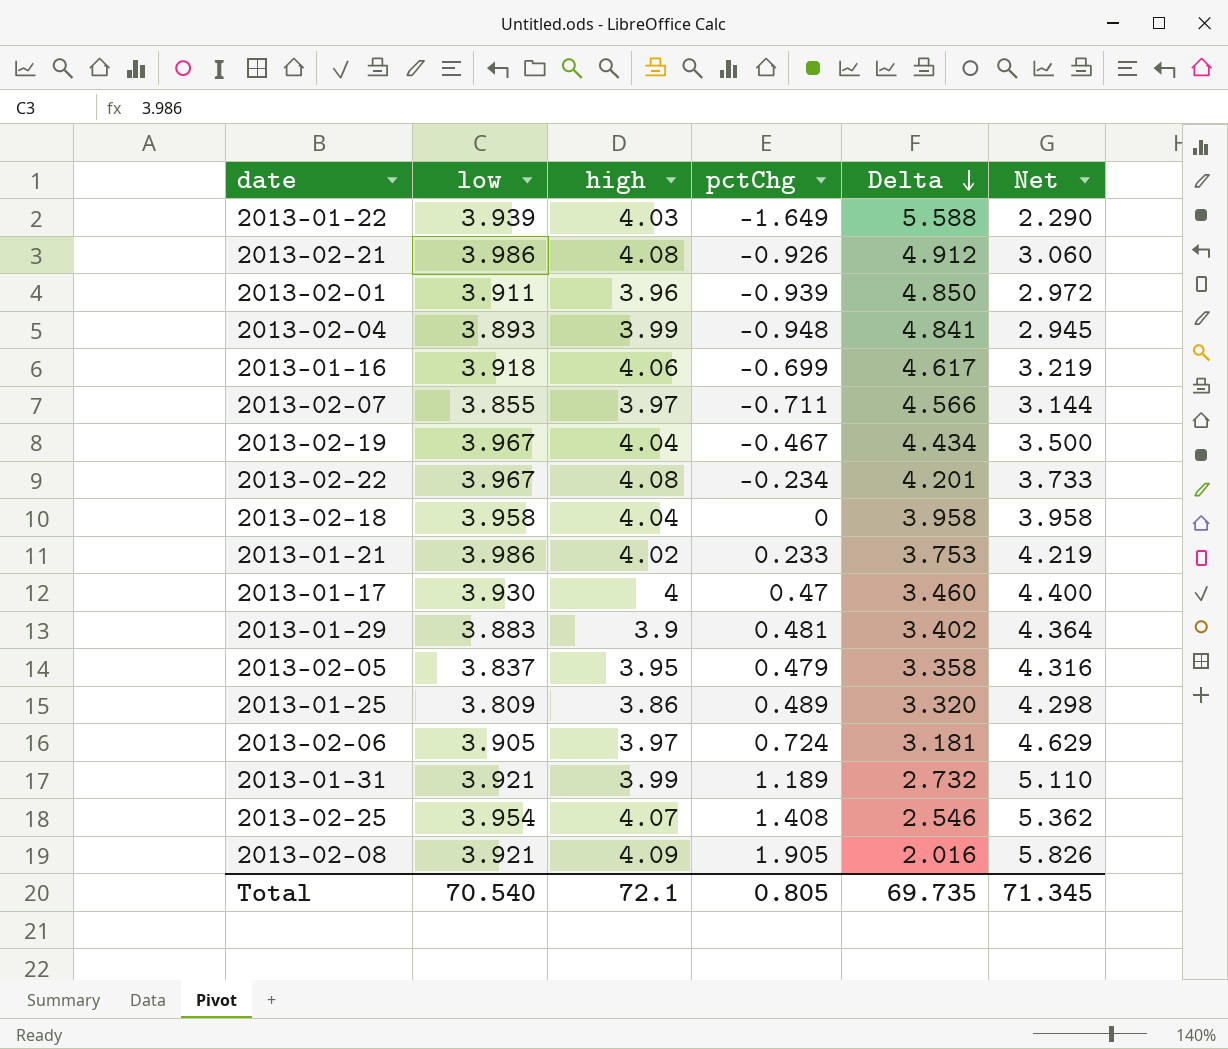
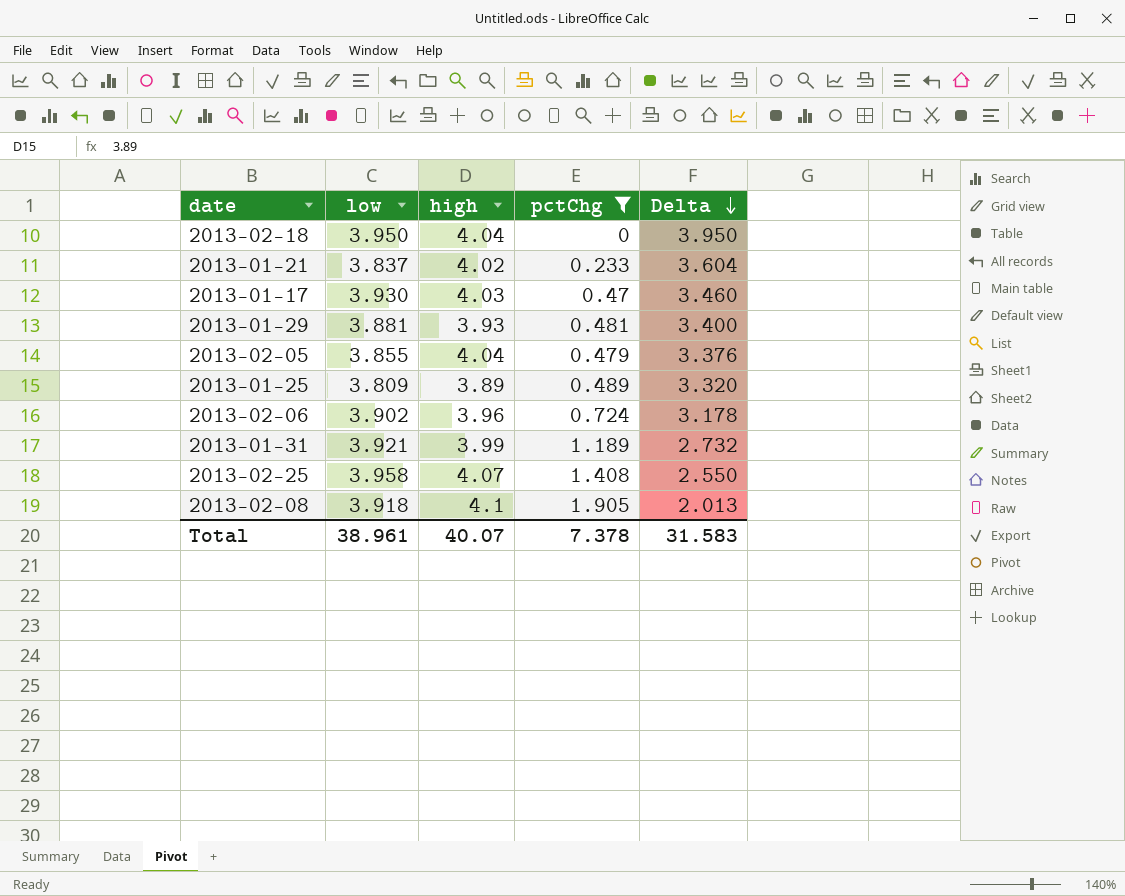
filter: none -> pctChg >= 0
column Net | formula: [low] + [pctChg] -> none
2013-02-18 | low: 3.958 -> 3.950
2013-02-18 | Delta: 3.958 -> 3.950
2013-01-21 | low: 3.986 -> 3.837
2013-01-21 | Delta: 3.753 -> 3.604
2013-01-17 | high: 4 -> 4.03
2013-01-29 | low: 3.883 -> 3.881
2013-01-29 | high: 3.9 -> 3.93
2013-01-29 | Delta: 3.402 -> 3.400
2013-02-05 | low: 3.837 -> 3.855
2013-02-05 | high: 3.95 -> 4.04
2013-02-05 | Delta: 3.358 -> 3.376
2013-01-25 | high: 3.86 -> 3.89
2013-02-06 | low: 3.905 -> 3.902
2013-02-06 | high: 3.97 -> 3.96
2013-02-06 | Delta: 3.181 -> 3.178
2013-02-25 | low: 3.954 -> 3.958
2013-02-25 | Delta: 2.546 -> 2.550
2013-02-08 | low: 3.921 -> 3.918
2013-02-08 | high: 4.09 -> 4.1
2013-02-08 | Delta: 2.016 -> 2.013
Total | low: 70.540 -> 38.961
Total | high: 72.1 -> 40.07
Total | pctChg: 0.805 -> 7.378
Total | Delta: 69.735 -> 31.583

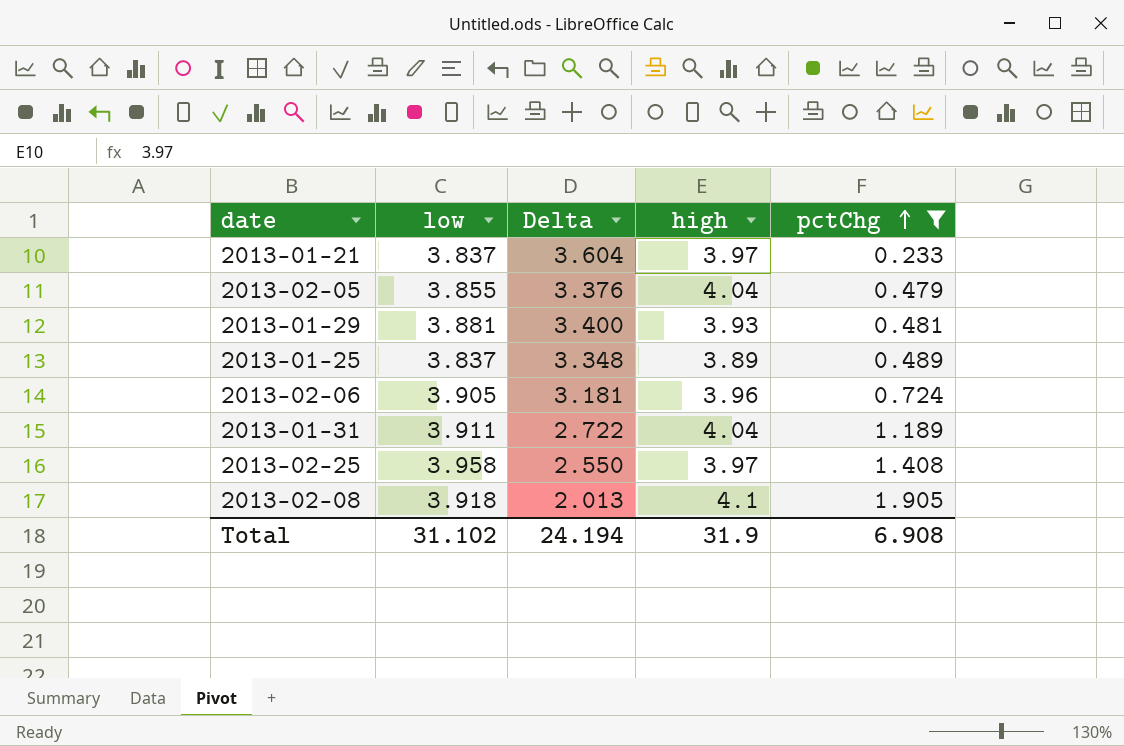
row order: Delta descending -> pctChg ascending
column Delta | position: 5 -> 3
row 2013-02-18: 3.950 | 4.04 | 0 | 3.950 -> none
row 2013-01-17: 3.930 | 4.03 | 0.47 | 3.460 -> none
2013-01-21 | high: 4.02 -> 3.97
2013-01-25 | low: 3.809 -> 3.837
2013-01-25 | Delta: 3.320 -> 3.348
2013-02-06 | low: 3.902 -> 3.905
2013-02-06 | Delta: 3.178 -> 3.181
2013-01-31 | low: 3.921 -> 3.911
2013-01-31 | Delta: 2.732 -> 2.722
2013-01-31 | high: 3.99 -> 4.04
2013-02-25 | high: 4.07 -> 3.97
Total | low: 38.961 -> 31.102
Total | Delta: 31.583 -> 24.194
Total | high: 40.07 -> 31.9
Total | pctChg: 7.378 -> 6.908

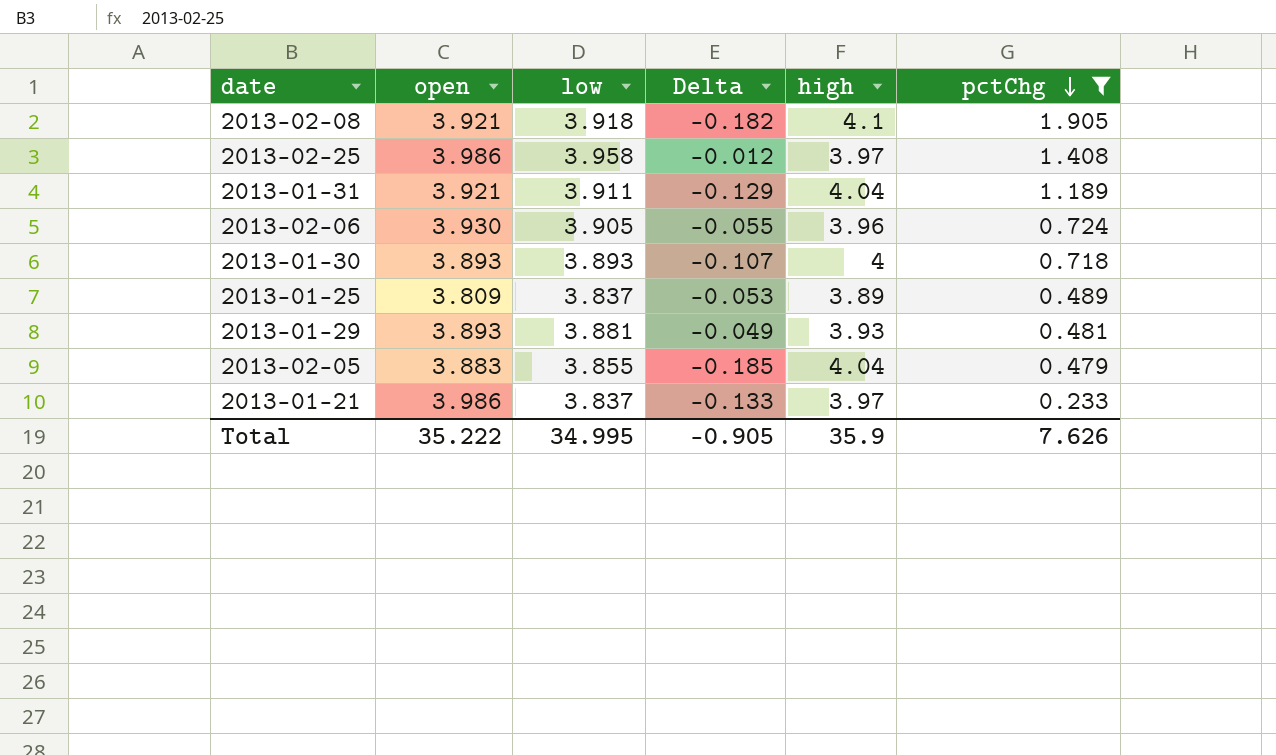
row order: pctChg ascending -> pctChg descending
column open | position: none -> 2
column Delta | formula: [low] - [pctChg] -> [low] - [high]
row 2013-01-30: none -> 3.893 | 3.893 | -0.107 | 4 | 0.718
Total | low: 31.102 -> 34.995
Total | Delta: 24.194 -> -0.905
Total | high: 31.9 -> 35.9
Total | pctChg: 6.908 -> 7.626

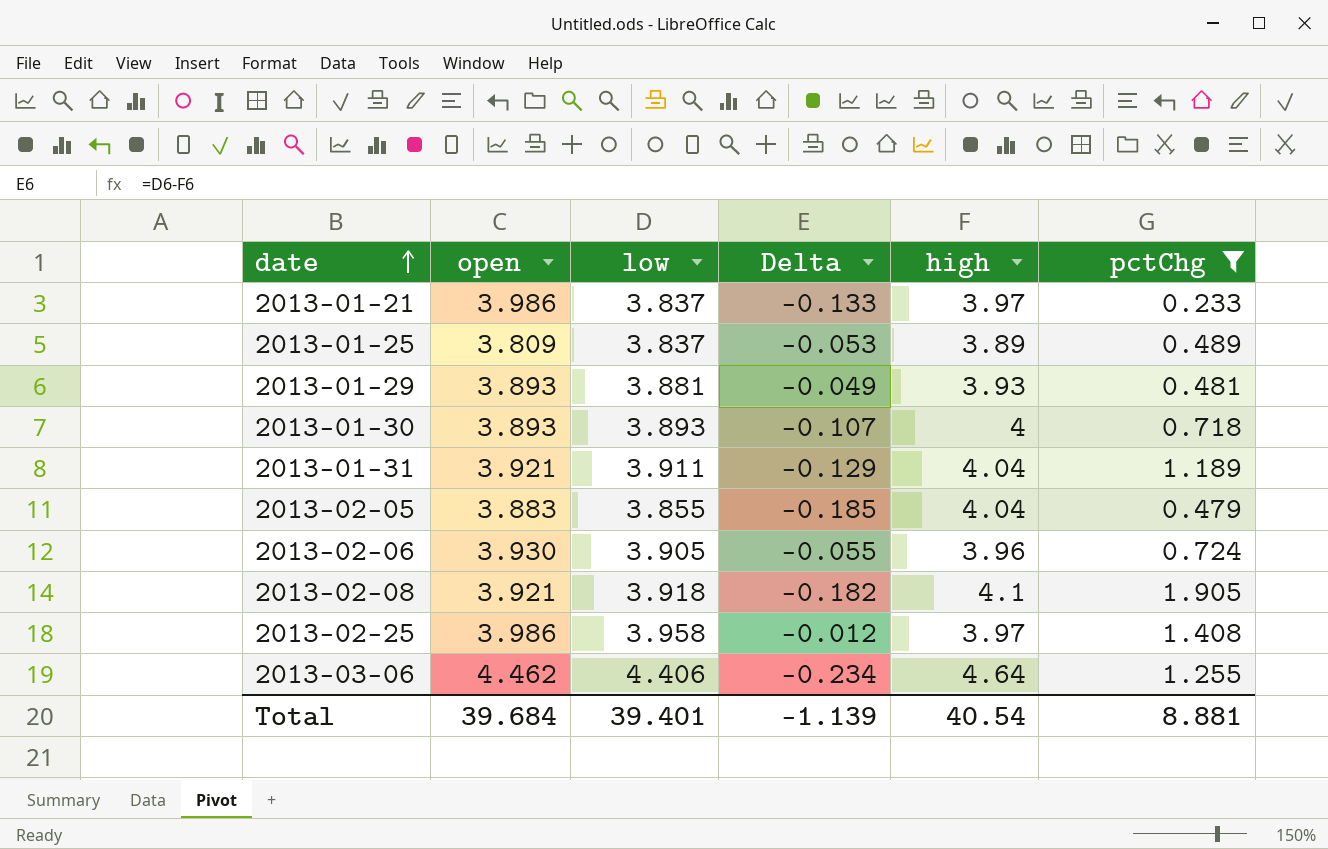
row order: pctChg descending -> date ascending
row 2013-03-06: none -> 4.462 | 4.406 | -0.234 | 4.64 | 1.255
Total | open: 35.222 -> 39.684
Total | low: 34.995 -> 39.401
Total | Delta: -0.905 -> -1.139
Total | high: 35.9 -> 40.54
Total | pctChg: 7.626 -> 8.881

